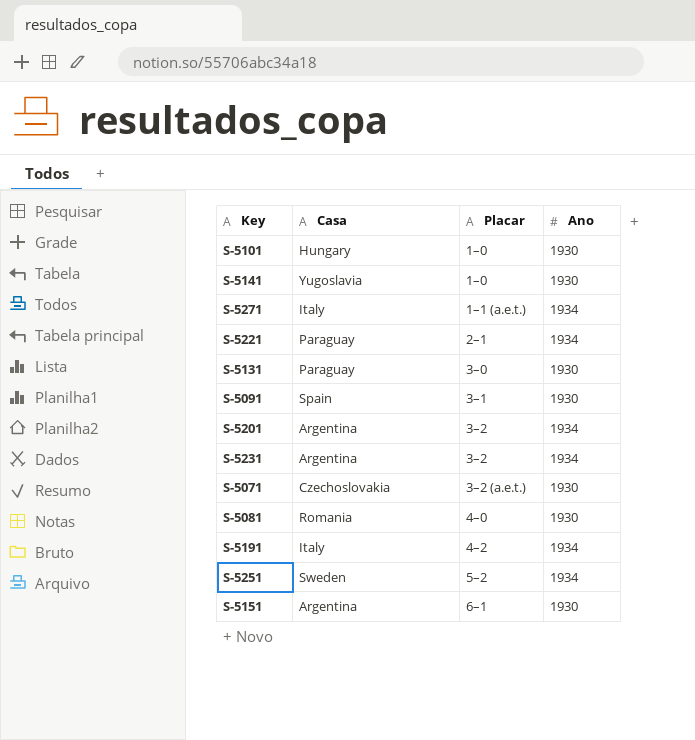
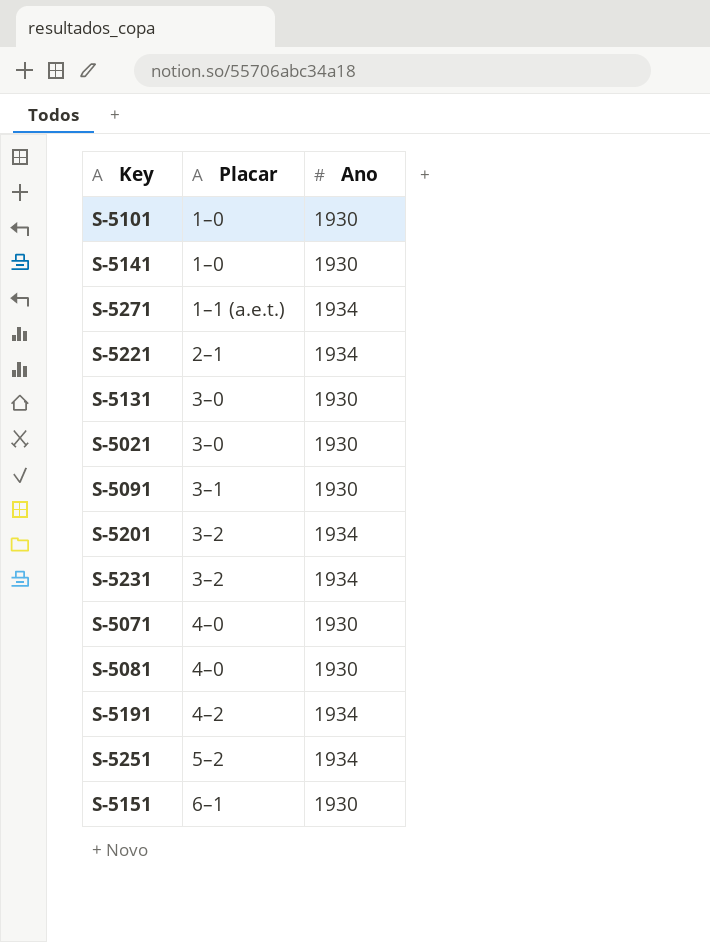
column Casa | position: 2 -> none
row S-5021: none -> 3–0 | 1930
S-5071 | Placar: 3–2 (a.e.t.) -> 4–0

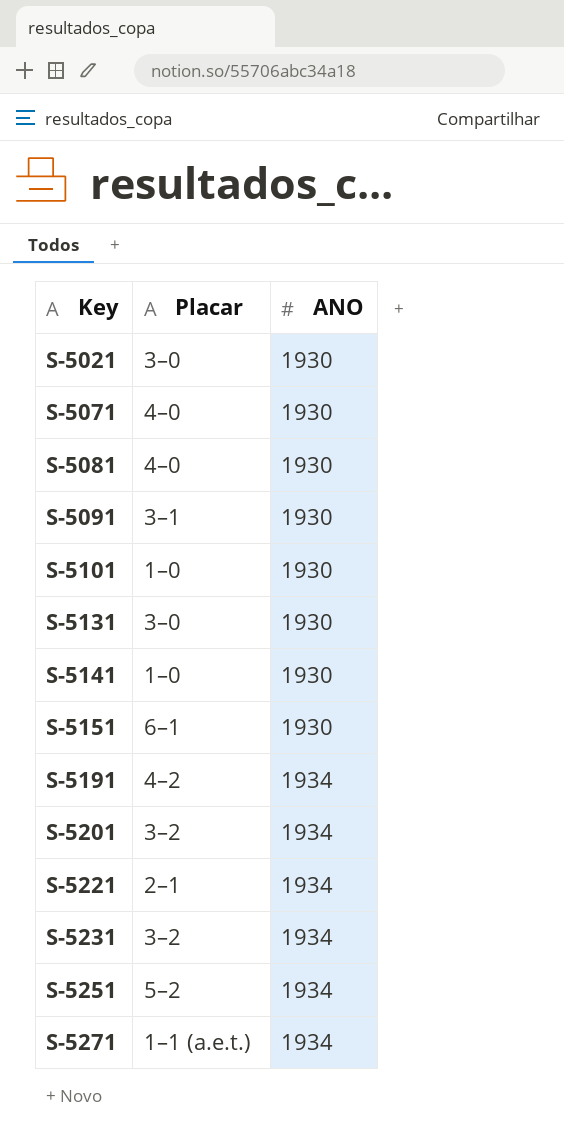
row order: Placar ascending -> Key ascending
column name: Ano -> ANO

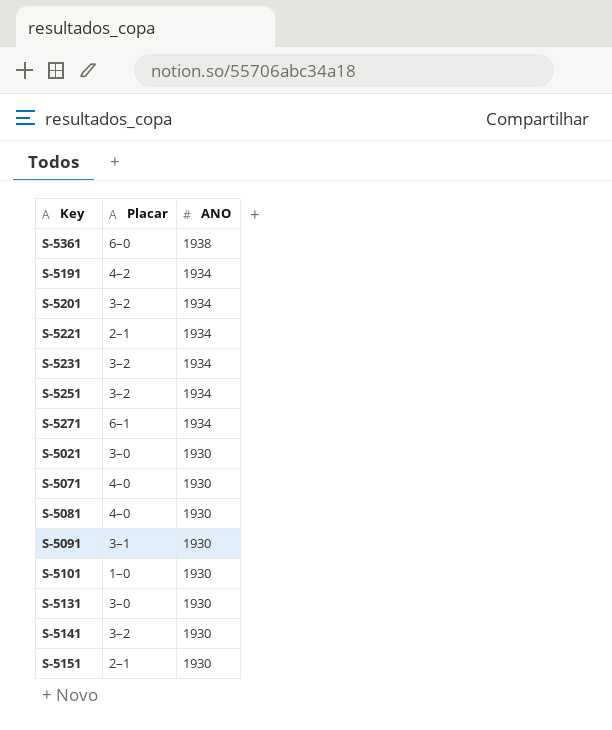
row order: Key ascending -> ANO descending
row S-5361: none -> 6–0 | 1938
S-5251 | Placar: 5–2 -> 3–2
S-5271 | Placar: 1–1 (a.e.t.) -> 6–1
S-5141 | Placar: 1–0 -> 3–2
S-5151 | Placar: 6–1 -> 2–1

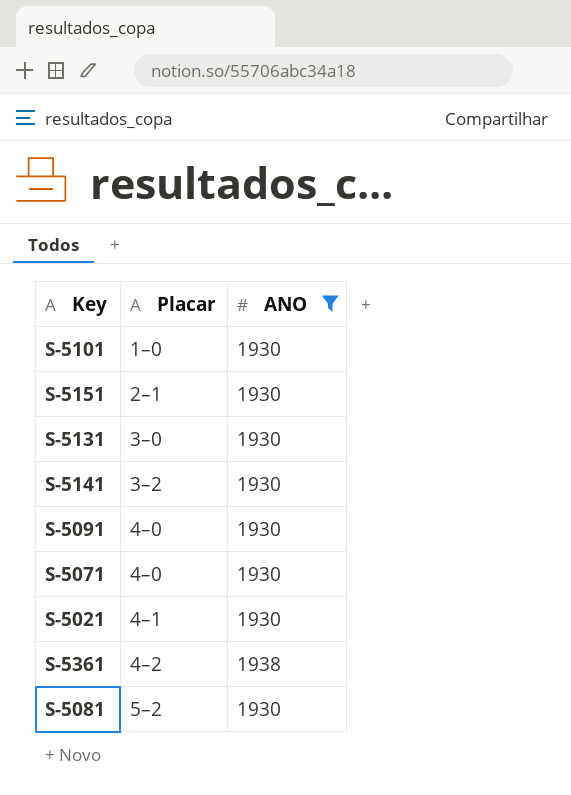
filter: none -> ANO != 1934
row order: ANO descending -> Placar ascending
S-5091 | Placar: 3–1 -> 4–0
S-5021 | Placar: 3–0 -> 4–1
S-5361 | Placar: 6–0 -> 4–2
S-5081 | Placar: 4–0 -> 5–2

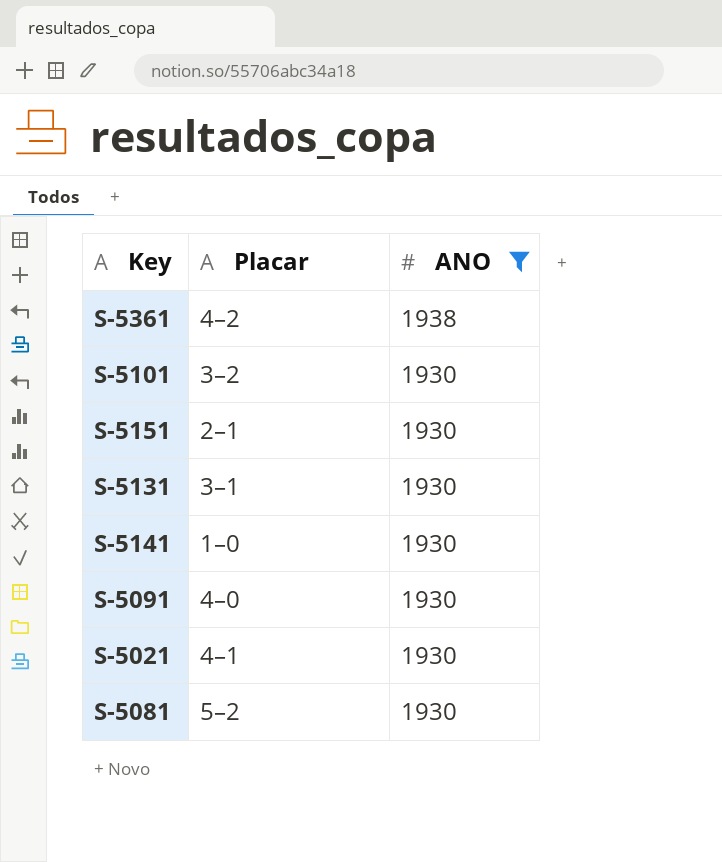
row order: Placar ascending -> ANO descending
row S-5071: 4–0 | 1930 -> none
S-5101 | Placar: 1–0 -> 3–2
S-5131 | Placar: 3–0 -> 3–1
S-5141 | Placar: 3–2 -> 1–0

